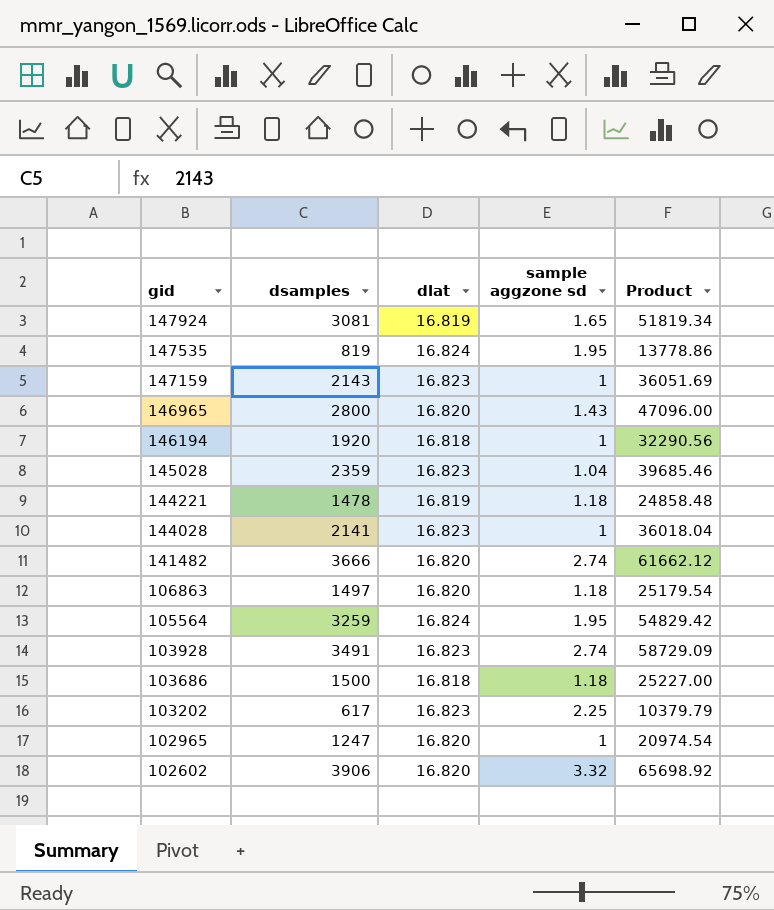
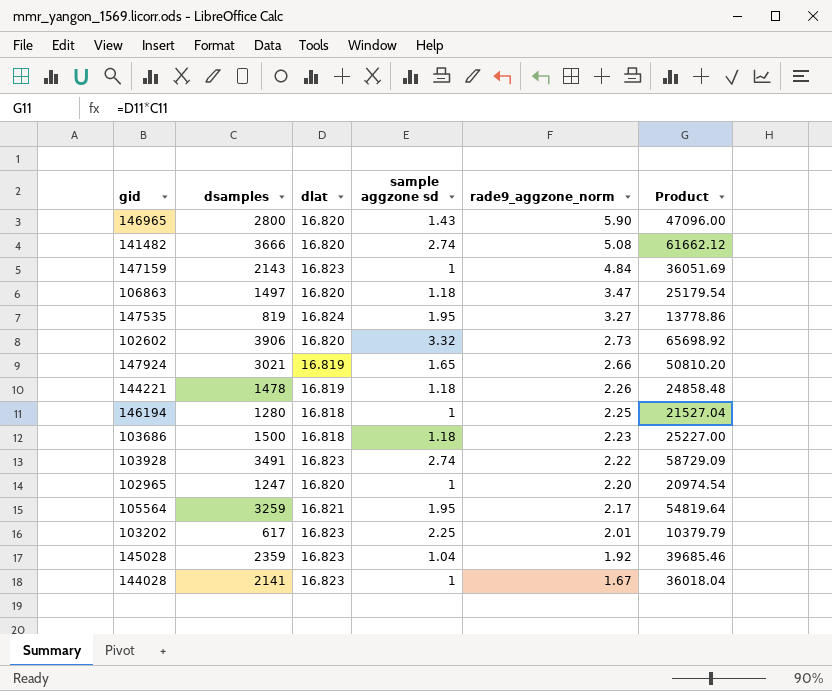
row order: gid descending -> rade9_aggzone_norm descending
column rade9_aggzone_norm | position: none -> 5
147924 | dsamples: 3081 -> 3021
147924 | Product: 51819.34 -> 50810.20
146194 | dsamples: 1920 -> 1280
146194 | Product: 32290.56 -> 21527.04
105564 | dlat: 16.824 -> 16.821
105564 | Product: 54829.42 -> 54819.64

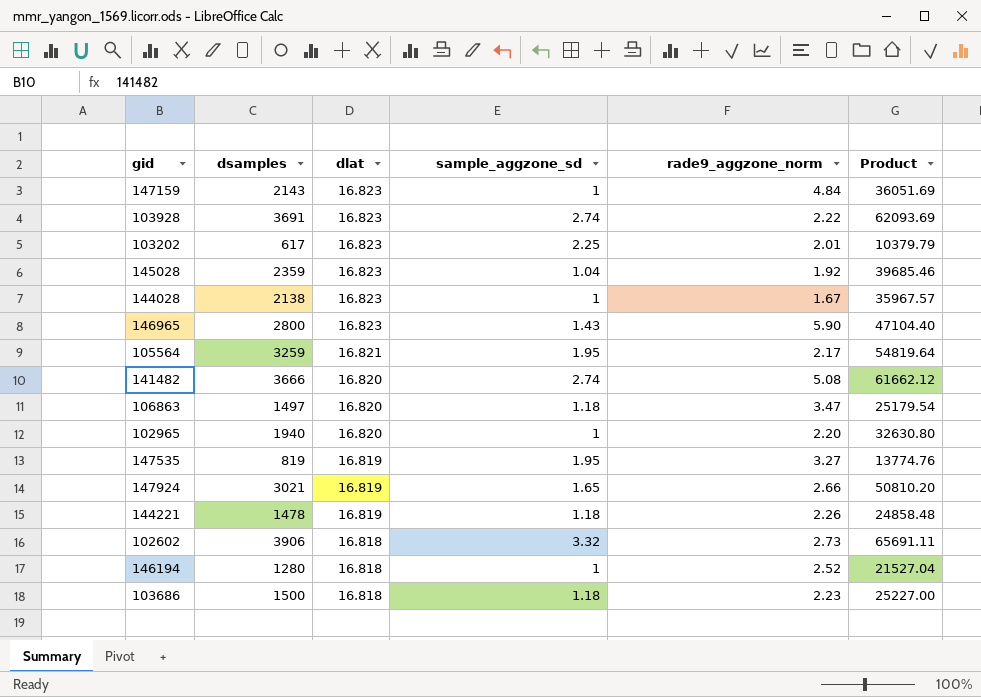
row order: rade9_aggzone_norm descending -> dlat descending
column name: sample aggzone sd -> sample_aggzone_sd
103928 | dsamples: 3491 -> 3691
103928 | Product: 58729.09 -> 62093.69
144028 | dsamples: 2141 -> 2138
144028 | Product: 36018.04 -> 35967.57
146965 | dlat: 16.820 -> 16.823
146965 | Product: 47096.00 -> 47104.40
102965 | dsamples: 1247 -> 1940
102965 | Product: 20974.54 -> 32630.80
147535 | dlat: 16.824 -> 16.819
147535 | Product: 13778.86 -> 13774.76
102602 | dlat: 16.820 -> 16.818
102602 | Product: 65698.92 -> 65691.11
146194 | rade9_aggzone_norm: 2.25 -> 2.52

